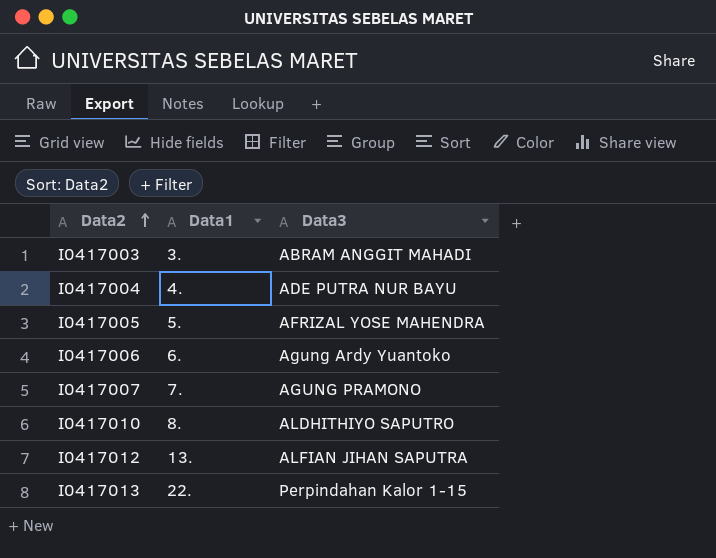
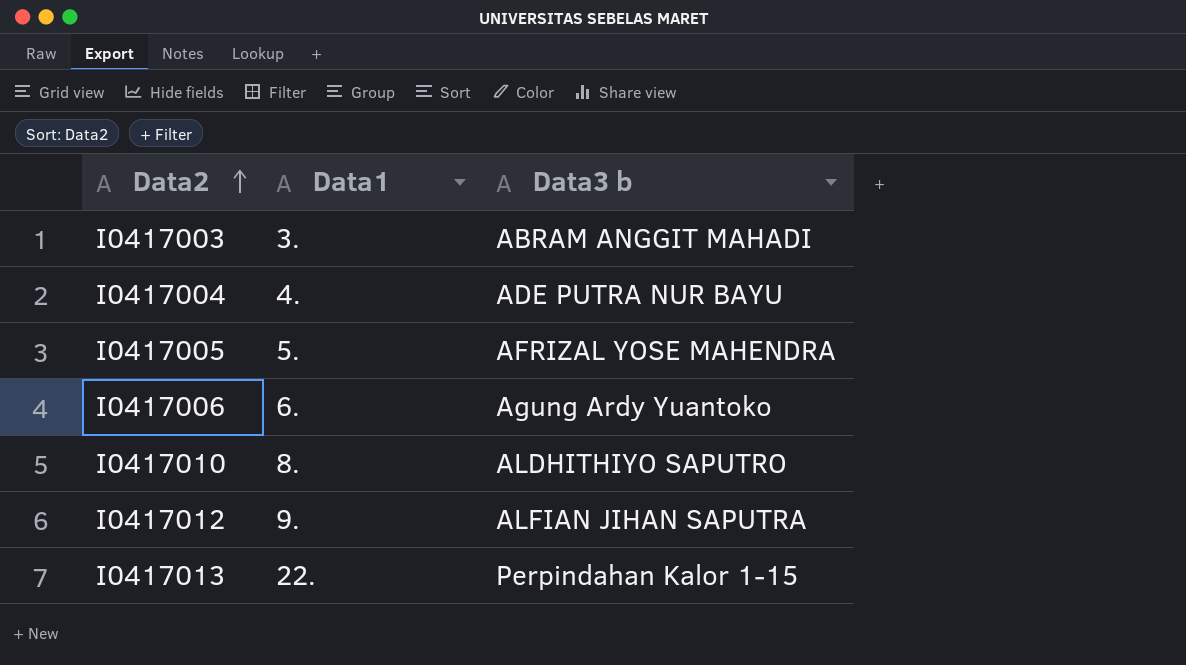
column name: Data3 -> Data3 b
row I0417007: 7. | AGUNG PRAMONO -> none
I0417012 | Data1: 13. -> 9.

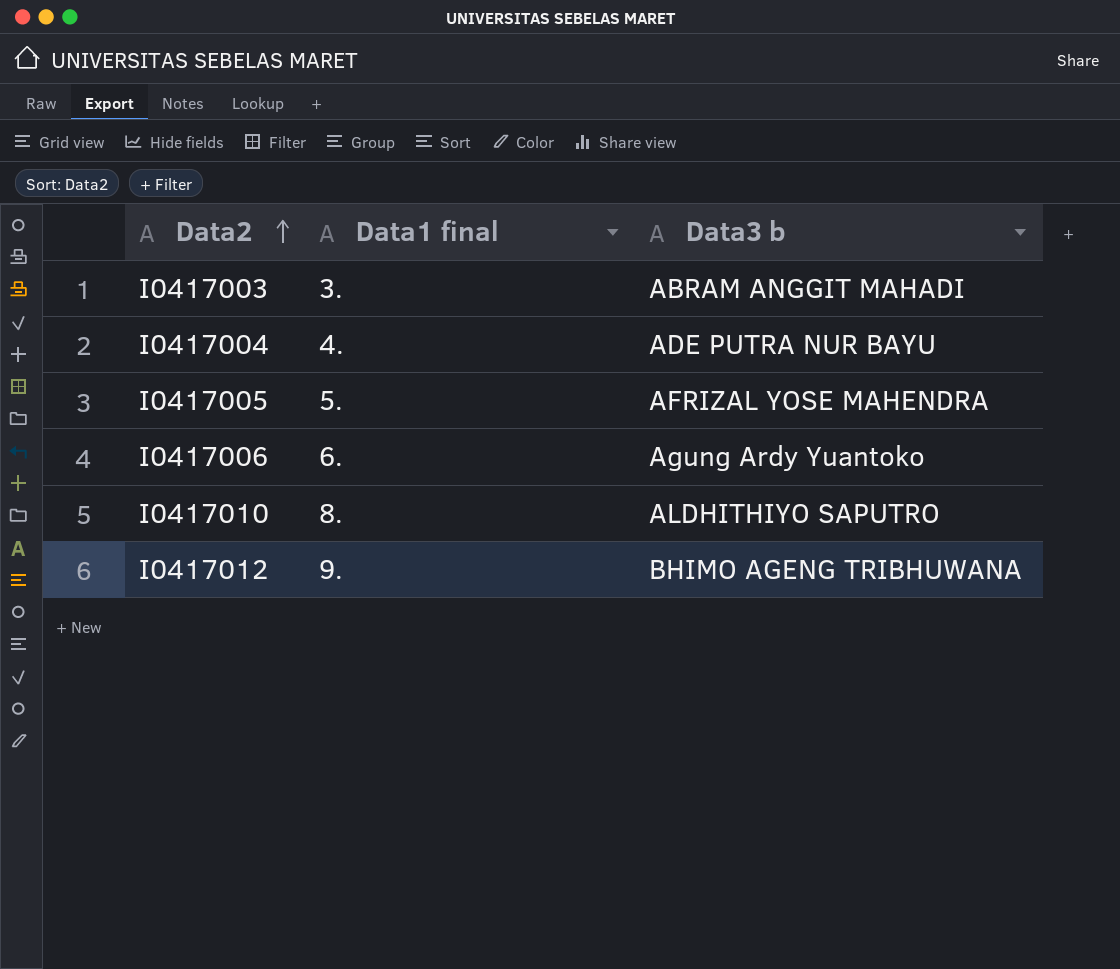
column name: Data1 -> Data1 final
row I0417013: 22. | Perpindahan Kalor 1-15 -> none
I0417012 | Data3 b: ALFIAN JIHAN SAPUTRA -> BHIMO AGENG TRIBHUWANA

